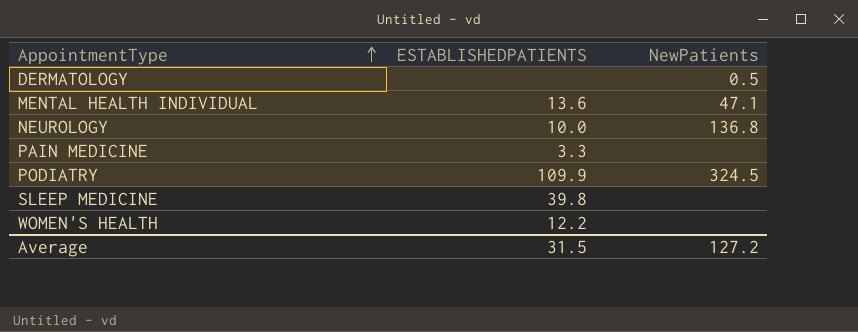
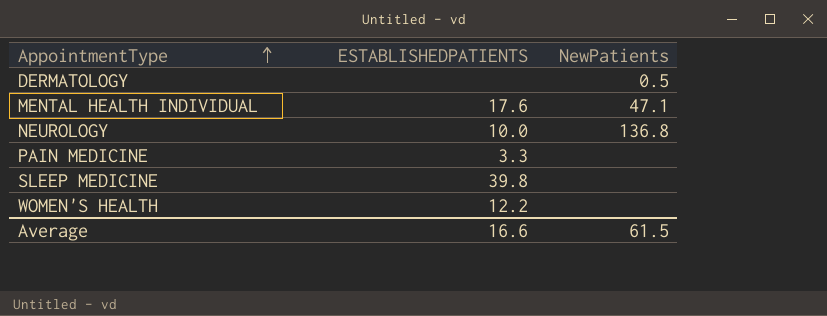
row PODIATRY: 109.9 | 324.5 -> none
MENTAL HEALTH INDIVIDUAL | ESTABLISHEDPATIENTS: 13.6 -> 17.6
Average | ESTABLISHEDPATIENTS: 31.5 -> 16.6
Average | NewPatients: 127.2 -> 61.5

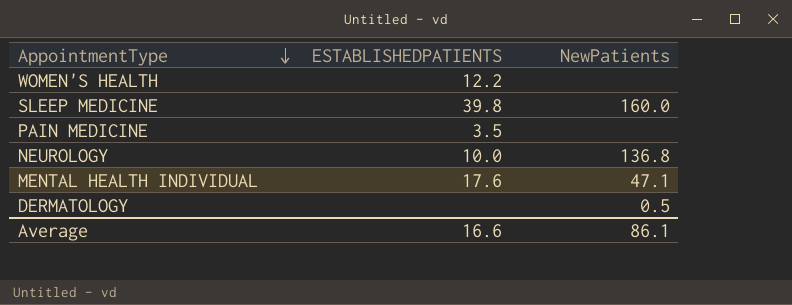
row order: AppointmentType ascending -> AppointmentType descending
SLEEP MEDICINE | NewPatients: none -> 160.0
PAIN MEDICINE | ESTABLISHEDPATIENTS: 3.3 -> 3.5
Average | NewPatients: 61.5 -> 86.1

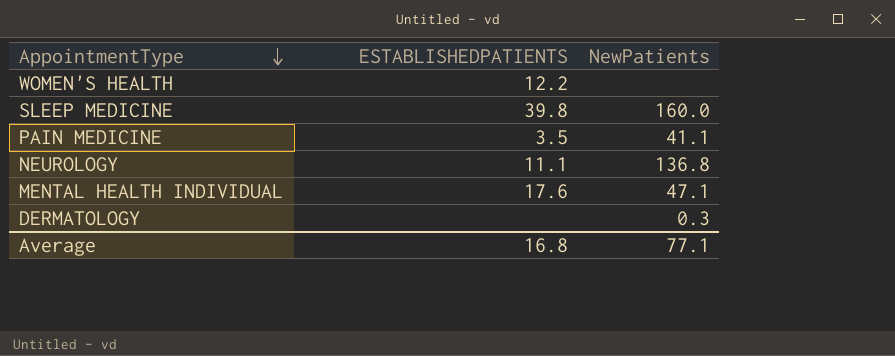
PAIN MEDICINE | NewPatients: none -> 41.1
NEUROLOGY | ESTABLISHEDPATIENTS: 10.0 -> 11.1
DERMATOLOGY | NewPatients: 0.5 -> 0.3
Average | ESTABLISHEDPATIENTS: 16.6 -> 16.8
Average | NewPatients: 86.1 -> 77.1

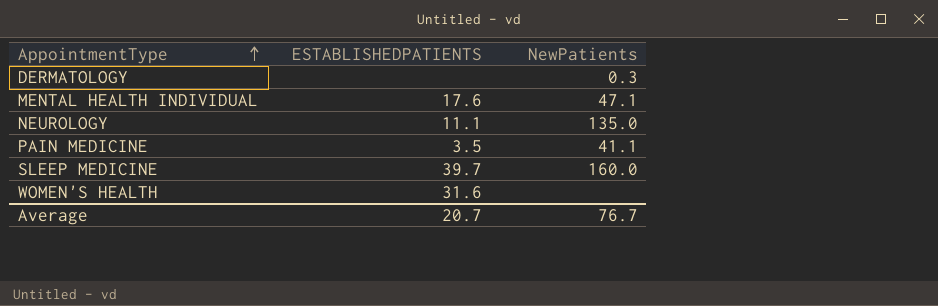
row order: AppointmentType descending -> AppointmentType ascending
NEUROLOGY | NewPatients: 136.8 -> 135.0
SLEEP MEDICINE | ESTABLISHEDPATIENTS: 39.8 -> 39.7
WOMEN'S HEALTH | ESTABLISHEDPATIENTS: 12.2 -> 31.6
Average | ESTABLISHEDPATIENTS: 16.8 -> 20.7
Average | NewPatients: 77.1 -> 76.7

